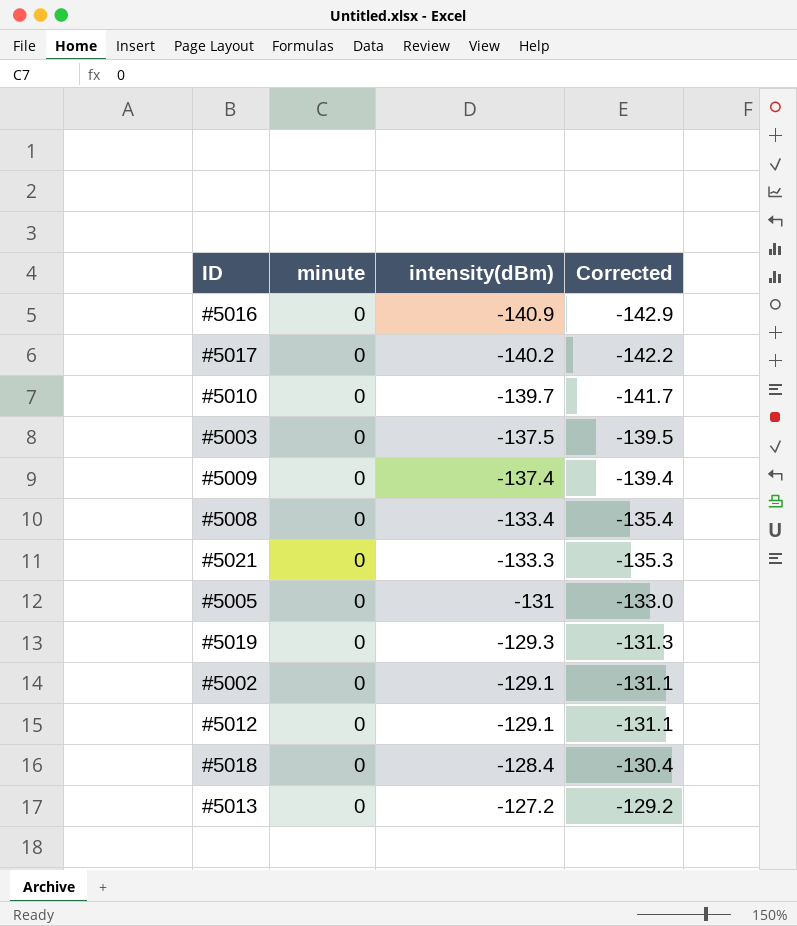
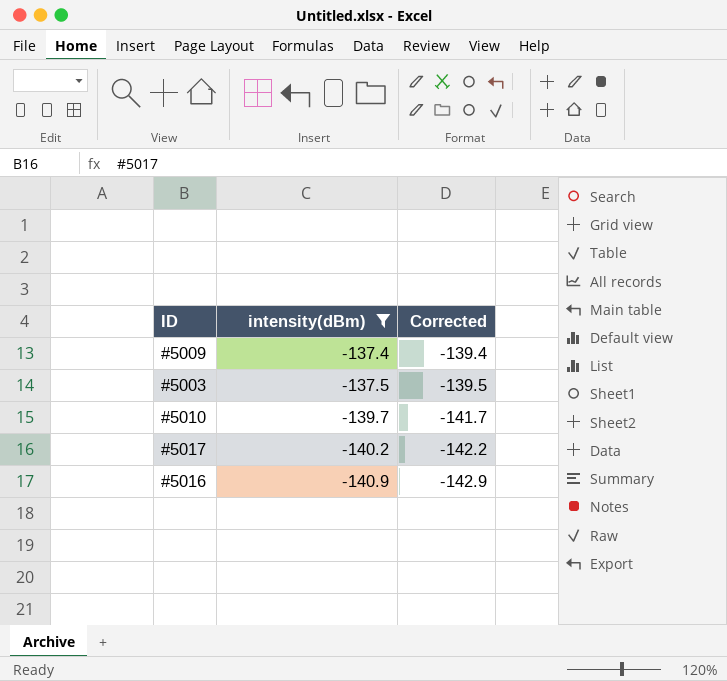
filter: none -> intensity(dBm) <= -137.4
row order: intensity(dBm) ascending -> intensity(dBm) descending
column minute | position: 2 -> none

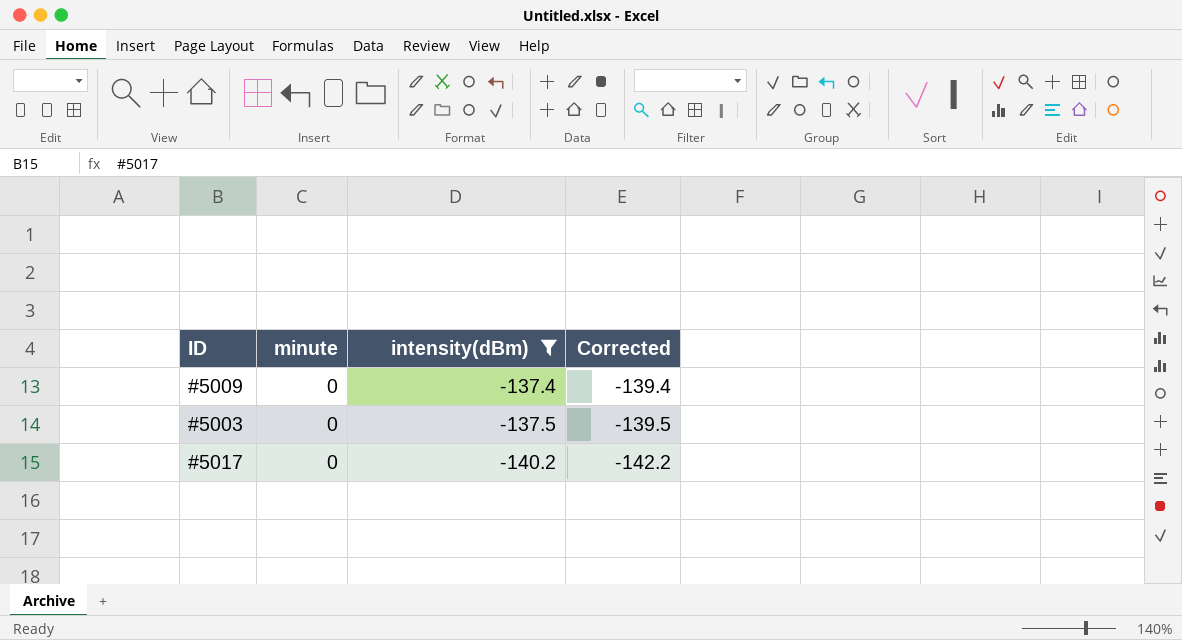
column minute | position: none -> 2
row #5010: -139.7 | -141.7 -> none
row #5016: -140.9 | -142.9 -> none

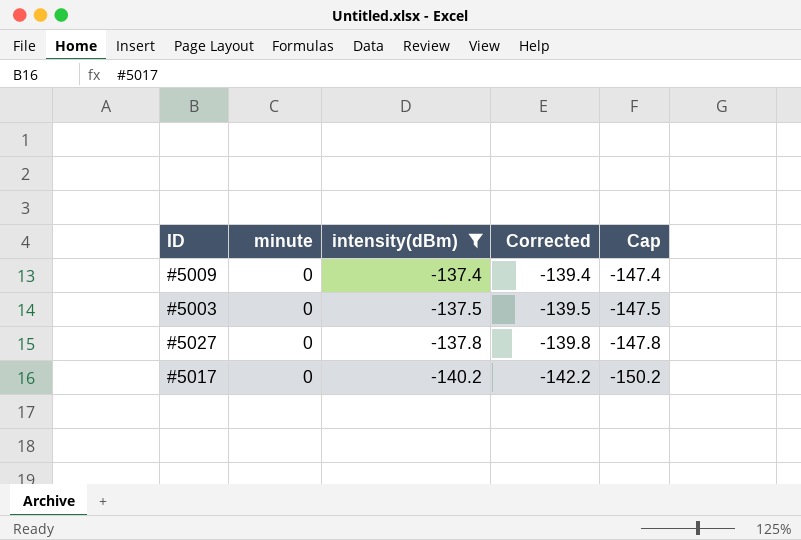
column Cap | formula: none -> [intensity(dBm)] - 10
row #5027: none -> 0 | -137.8 | -139.8 | -147.8

